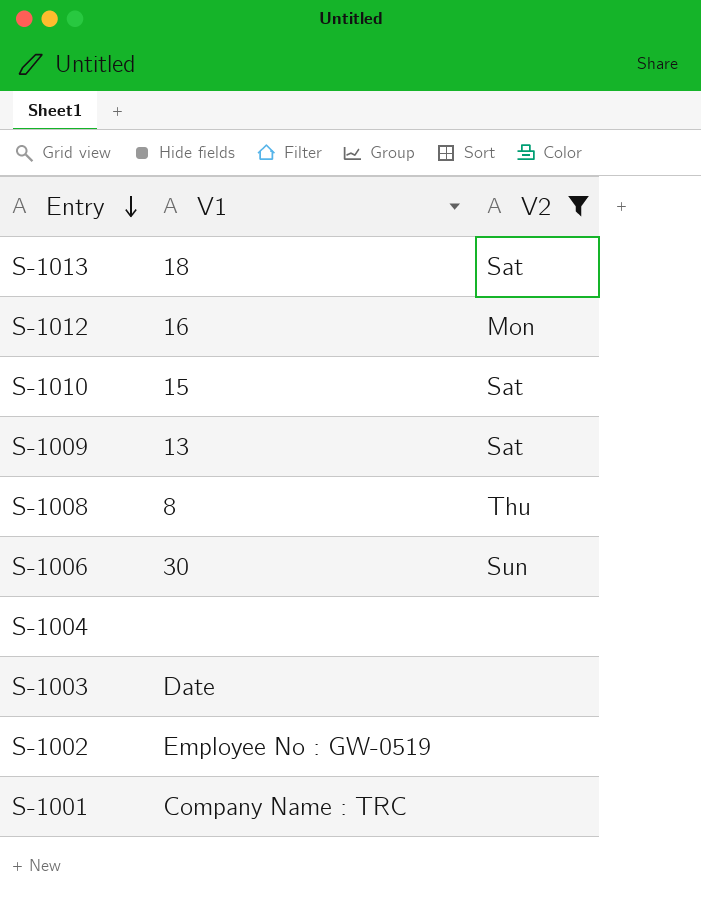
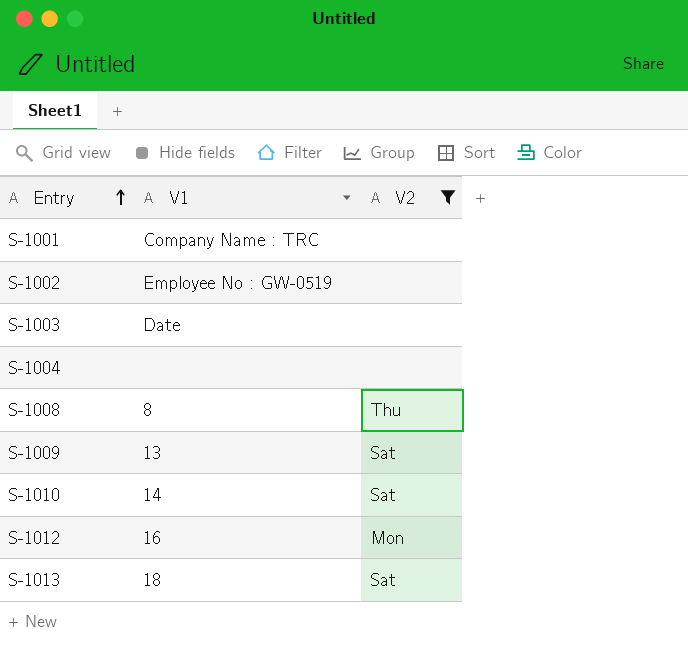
row order: Entry descending -> Entry ascending
row S-1006: 30 | Sun -> none
S-1010 | V1: 15 -> 14

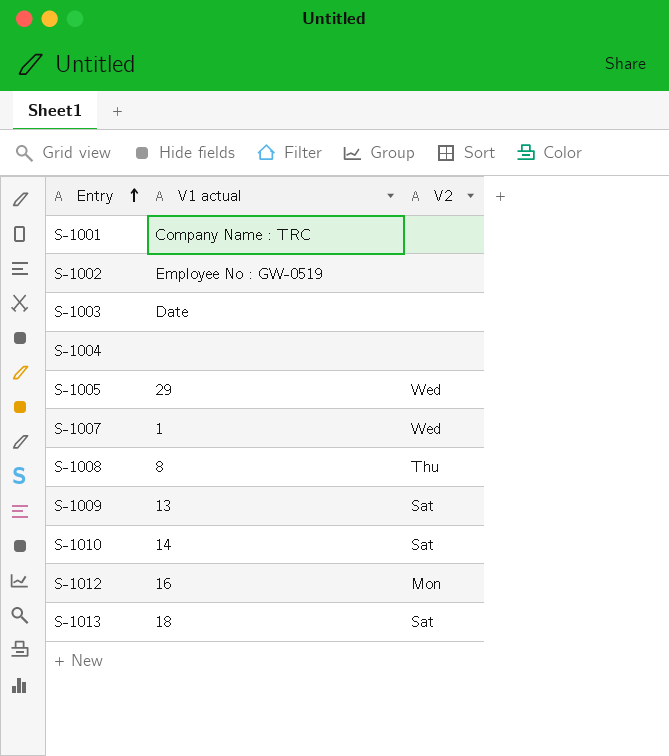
filter: V2 != Wed -> none
column name: V1 -> V1 actual

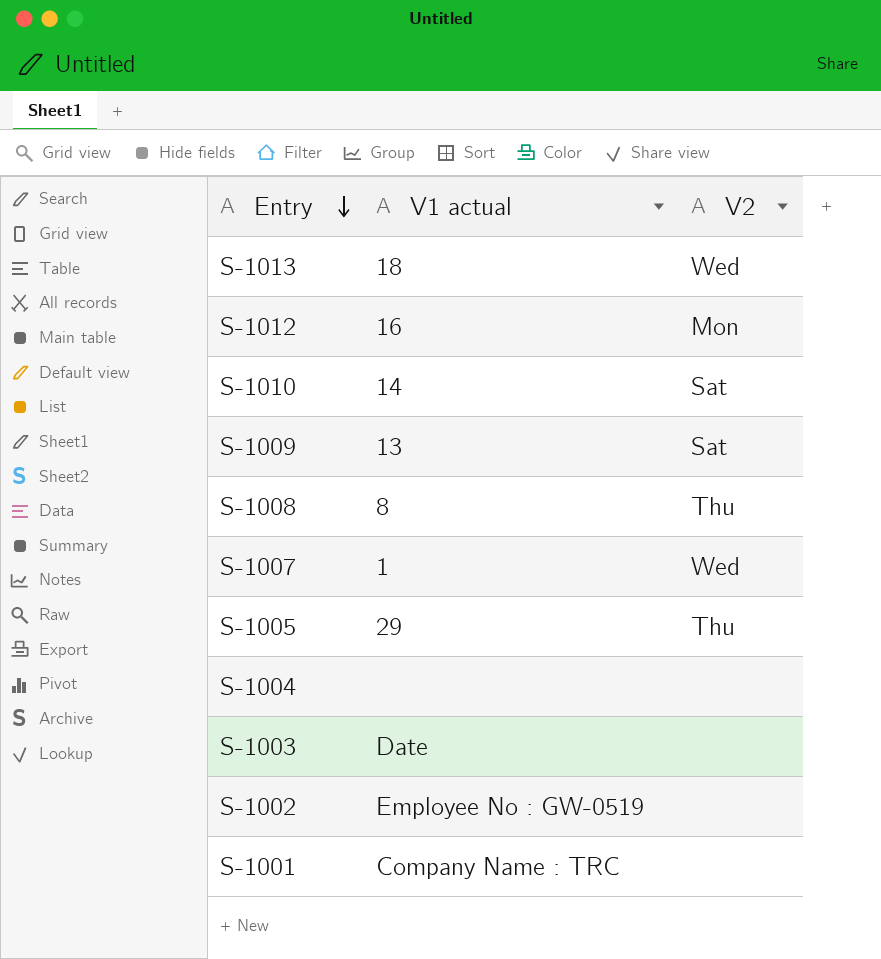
row order: Entry ascending -> Entry descending
S-1013 | V2: Sat -> Wed
S-1005 | V2: Wed -> Thu

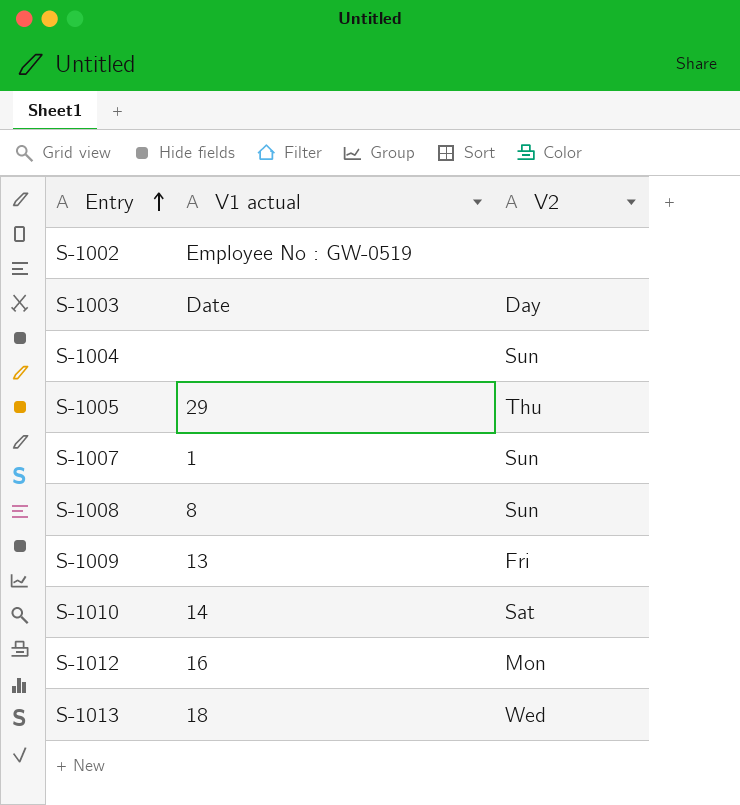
row order: Entry descending -> Entry ascending
row S-1001: Company Name : TRC | none -> none
S-1003 | V2: none -> Day
S-1004 | V2: none -> Sun
S-1007 | V2: Wed -> Sun
S-1008 | V2: Thu -> Sun
S-1009 | V2: Sat -> Fri

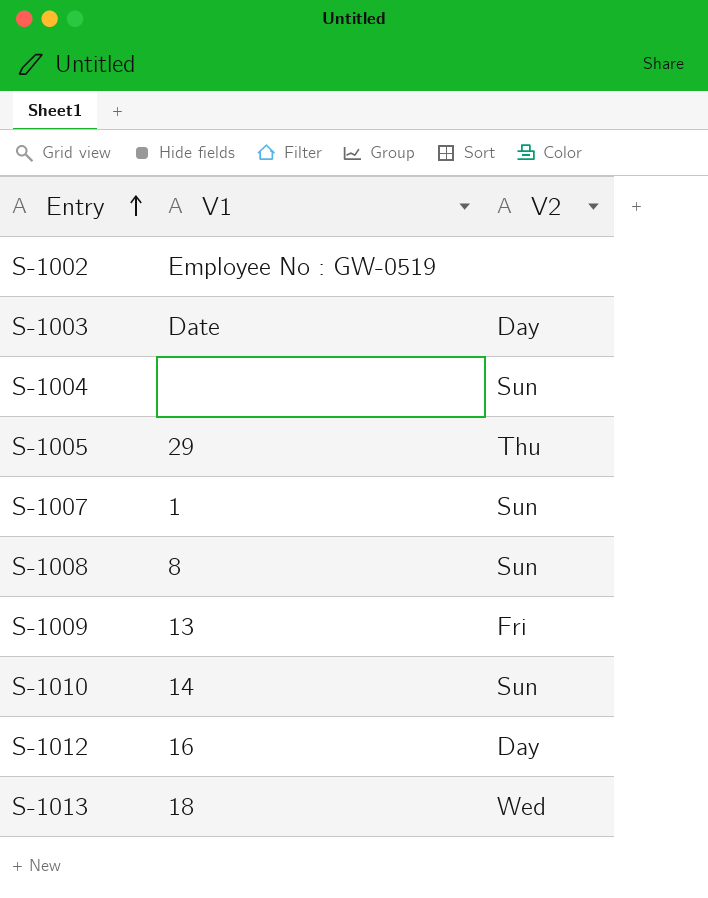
column name: V1 actual -> V1
S-1010 | V2: Sat -> Sun
S-1012 | V2: Mon -> Day

